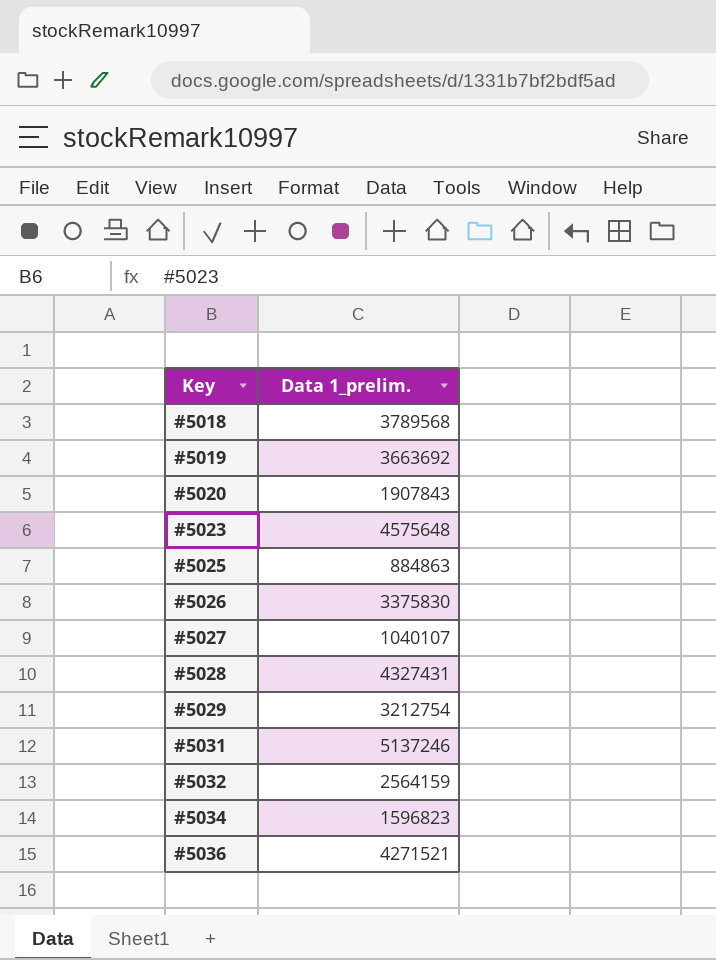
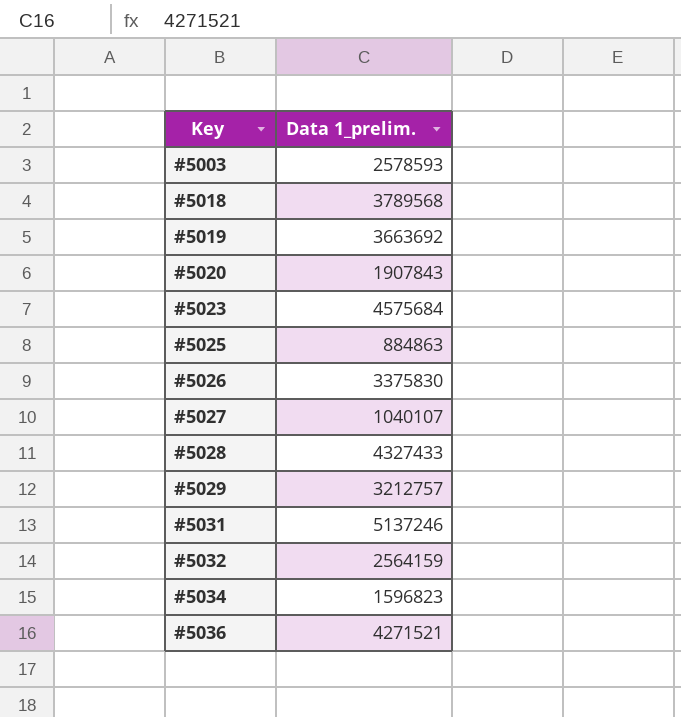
row #5003: none -> 2578593
#5023 | Data 1_prelim.: 4575648 -> 4575684
#5028 | Data 1_prelim.: 4327431 -> 4327433
#5029 | Data 1_prelim.: 3212754 -> 3212757

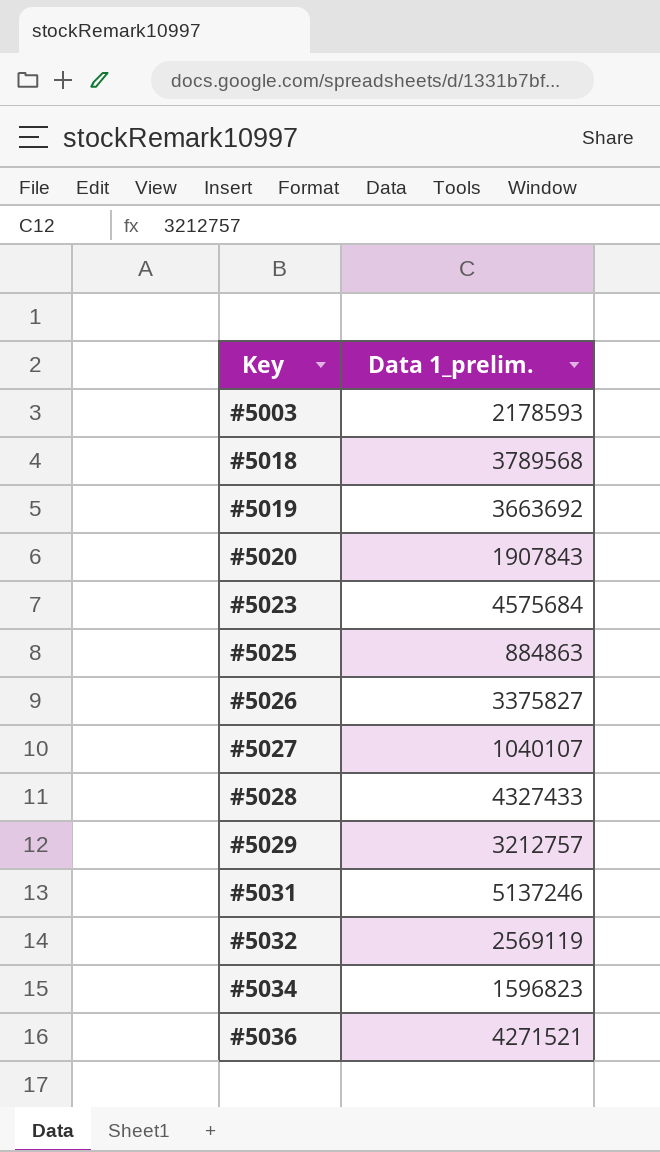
#5003 | Data 1_prelim.: 2578593 -> 2178593
#5026 | Data 1_prelim.: 3375830 -> 3375827
#5032 | Data 1_prelim.: 2564159 -> 2569119

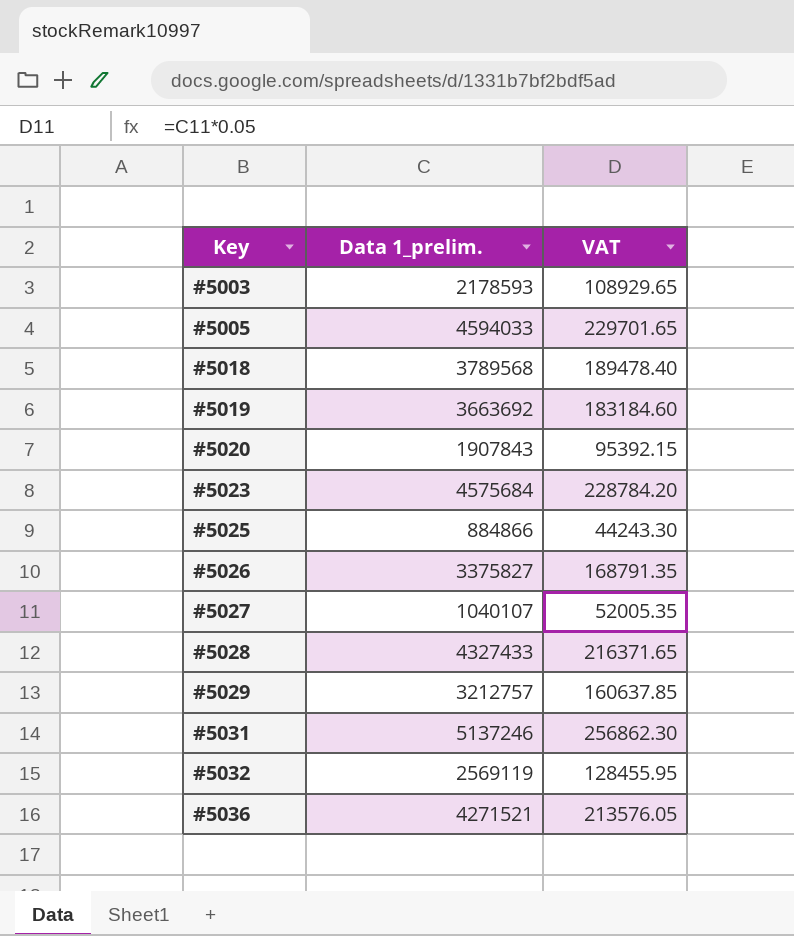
column VAT | formula: none -> [Data 1_prelim.] * 0.05
row #5034: 1596823 -> none
row #5005: none -> 4594033 | 229701.65
#5025 | Data 1_prelim.: 884863 -> 884866

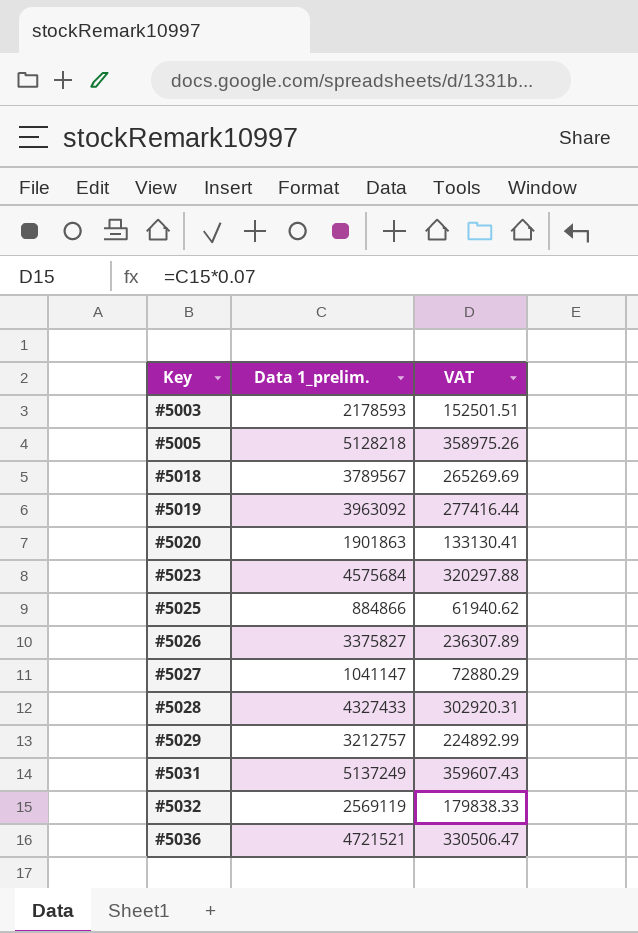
column VAT | formula: [Data 1_prelim.] * 0.05 -> [Data 1_prelim.] * 0.07
#5005 | Data 1_prelim.: 4594033 -> 5128218
#5018 | Data 1_prelim.: 3789568 -> 3789567
#5019 | Data 1_prelim.: 3663692 -> 3963092
#5020 | Data 1_prelim.: 1907843 -> 1901863
#5027 | Data 1_prelim.: 1040107 -> 1041147
#5031 | Data 1_prelim.: 5137246 -> 5137249
#5036 | Data 1_prelim.: 4271521 -> 4721521

